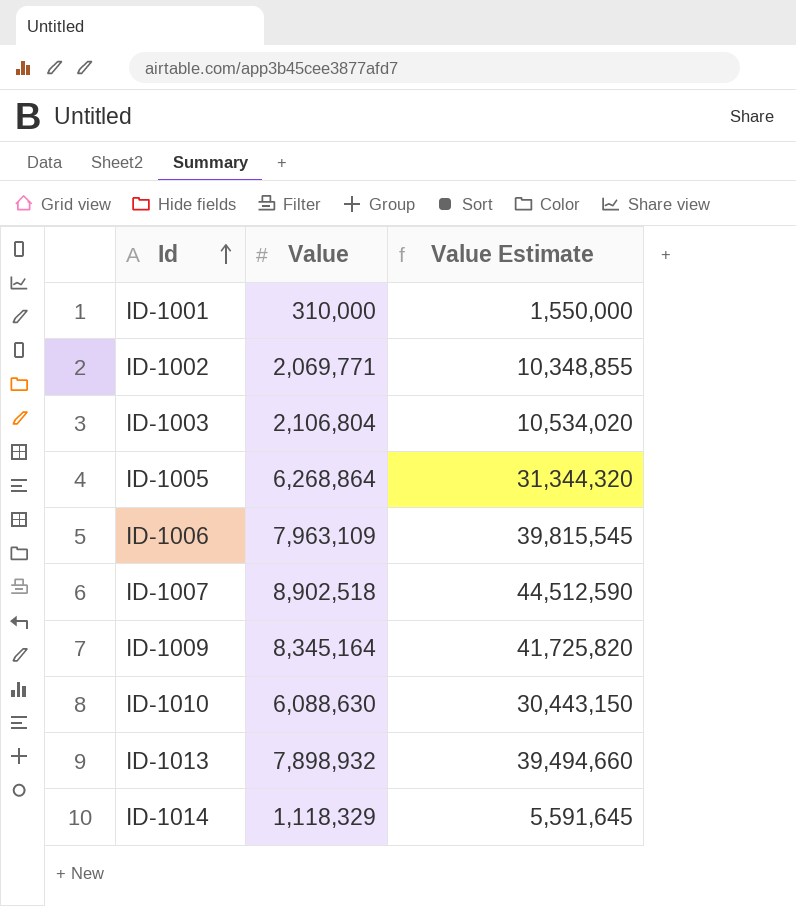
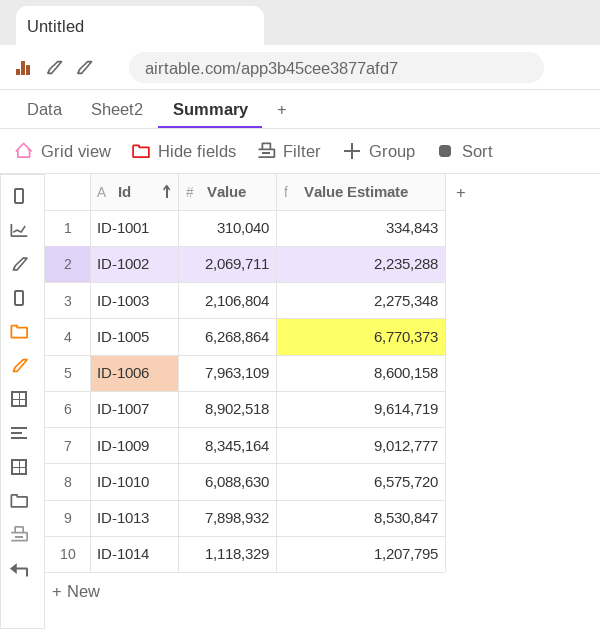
column Value Estimate | formula: [Value] * 5 -> [Value] * 1.08
ID-1001 | Value: 310,000 -> 310,040
ID-1002 | Value: 2,069,771 -> 2,069,711

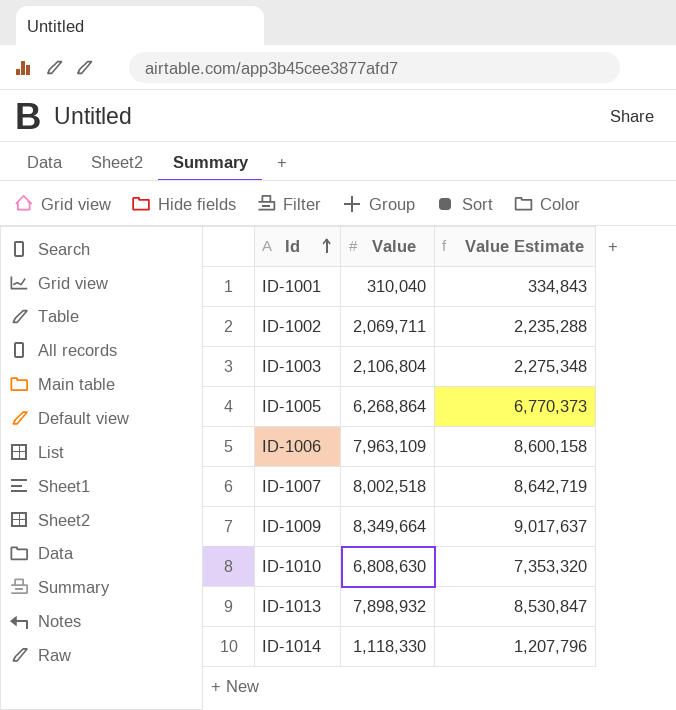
ID-1007 | Value: 8,902,518 -> 8,002,518
ID-1007 | Value Estimate: 9,614,719 -> 8,642,719
ID-1009 | Value: 8,345,164 -> 8,349,664
ID-1009 | Value Estimate: 9,012,777 -> 9,017,637
ID-1010 | Value: 6,088,630 -> 6,808,630
ID-1010 | Value Estimate: 6,575,720 -> 7,353,320
ID-1014 | Value: 1,118,329 -> 1,118,330
ID-1014 | Value Estimate: 1,207,795 -> 1,207,796

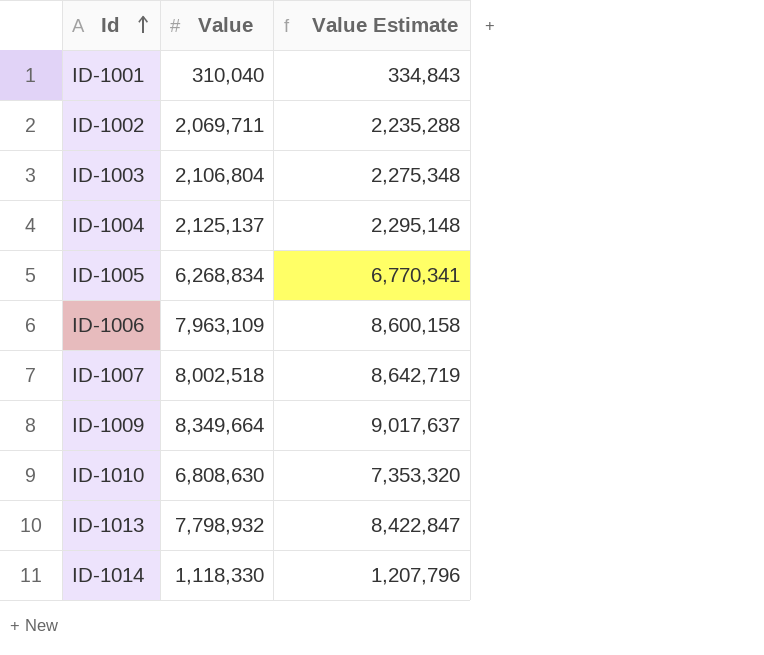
row ID-1004: none -> 2,125,137 | 2,295,148
ID-1005 | Value: 6,268,864 -> 6,268,834
ID-1005 | Value Estimate: 6,770,373 -> 6,770,341
ID-1013 | Value: 7,898,932 -> 7,798,932
ID-1013 | Value Estimate: 8,530,847 -> 8,422,847

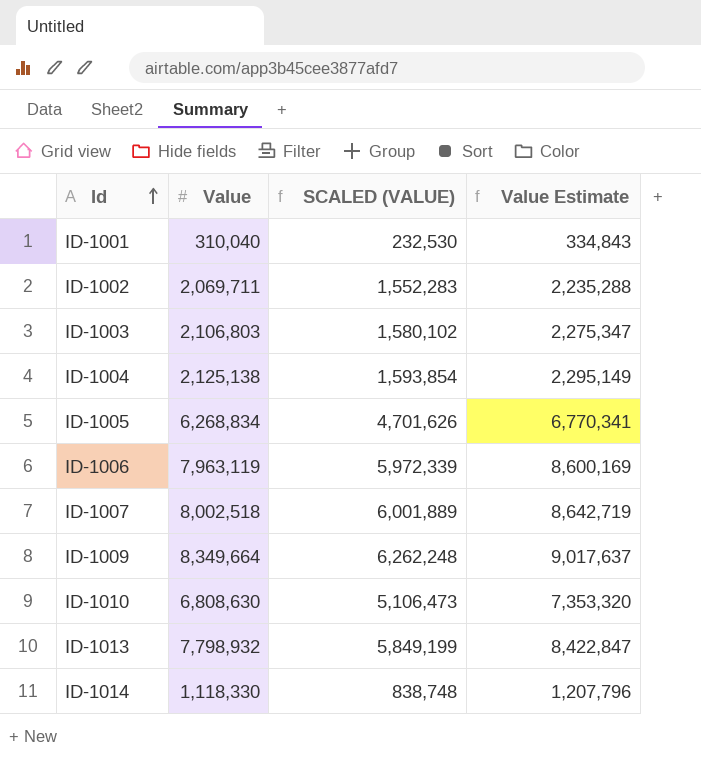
column SCALED (VALUE) | formula: none -> [Value] * 0.75
ID-1003 | Value: 2,106,804 -> 2,106,803
ID-1003 | Value Estimate: 2,275,348 -> 2,275,347
ID-1004 | Value: 2,125,137 -> 2,125,138
ID-1004 | Value Estimate: 2,295,148 -> 2,295,149
ID-1006 | Value: 7,963,109 -> 7,963,119
ID-1006 | Value Estimate: 8,600,158 -> 8,600,169

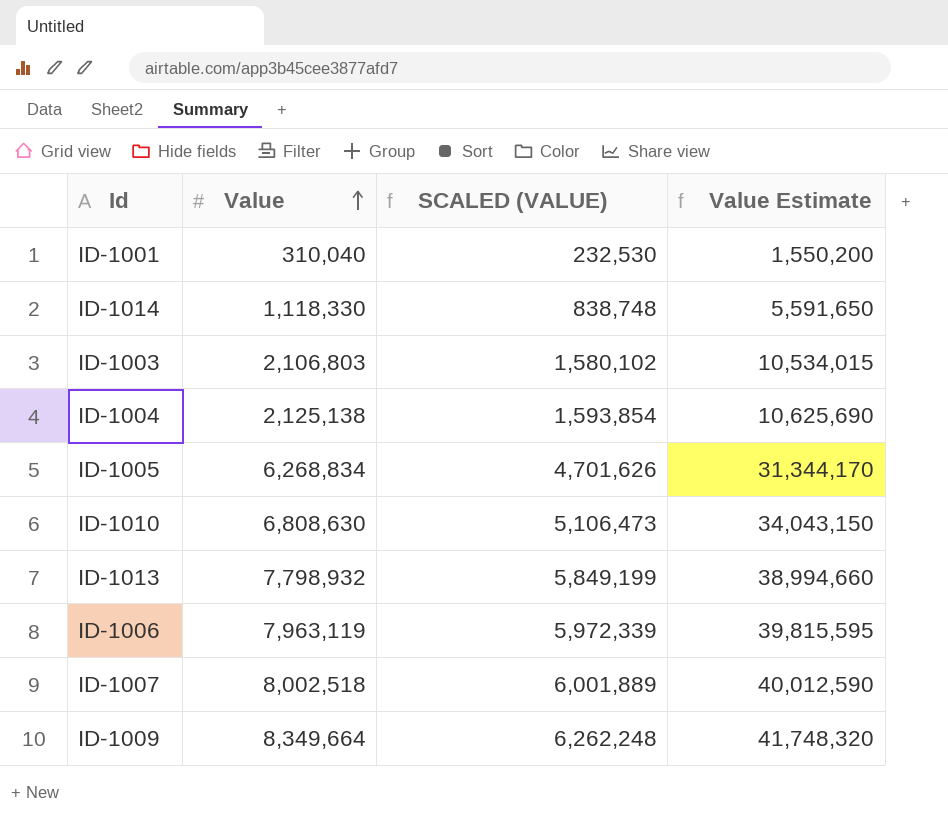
row order: Id ascending -> Value ascending
column Value Estimate | formula: [Value] * 1.08 -> [Value] * 5
row ID-1002: 2,069,711 | 1,552,283 | 2,235,288 -> none

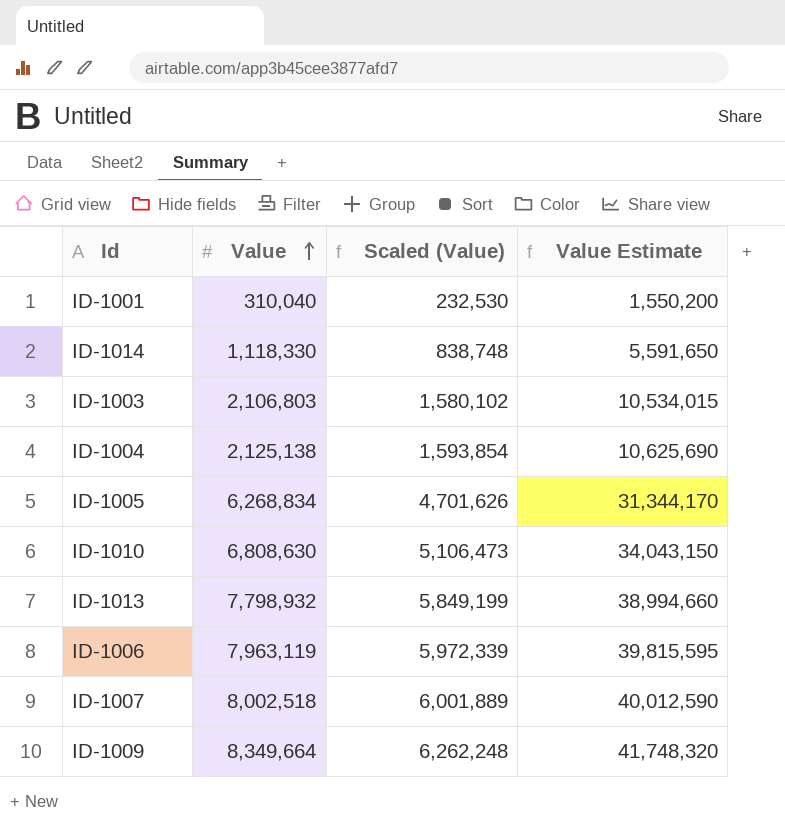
column name: SCALED (VALUE) -> Scaled (Value)

